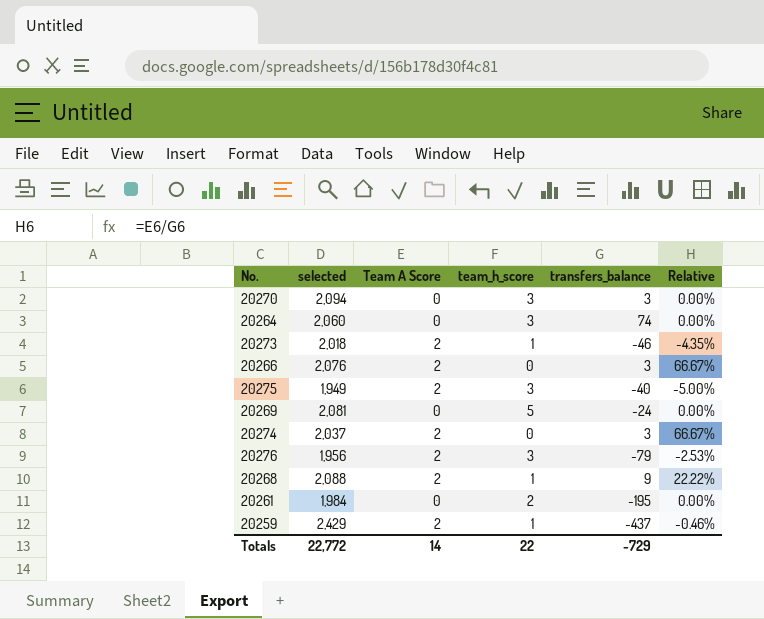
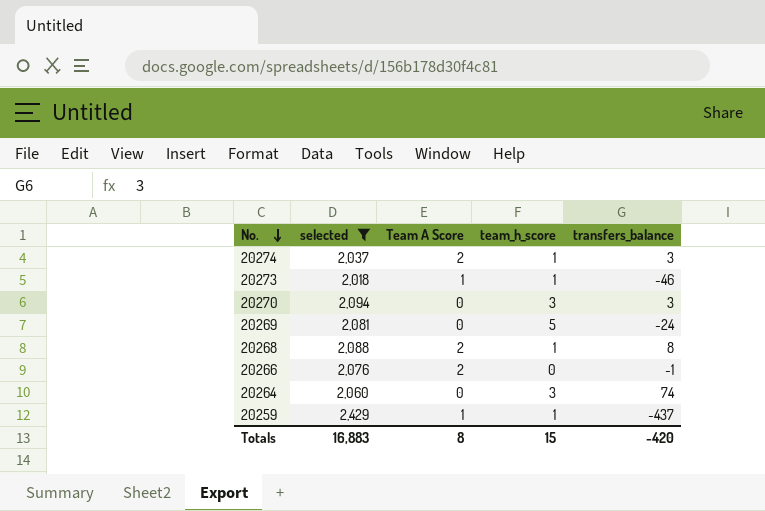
filter: none -> selected >= 2,018
row order: none -> No. descending
column Relative | formula: [Team A Score] / [transfers_balance] -> none
20274 | team_h_score: 0 -> 1
20273 | Team A Score: 2 -> 1
20268 | transfers_balance: 9 -> 8
20266 | transfers_balance: 3 -> -1
20259 | Team A Score: 2 -> 1
Totals | selected: 22,772 -> 16,883
Totals | Team A Score: 14 -> 8
Totals | team_h_score: 22 -> 15
Totals | transfers_balance: -729 -> -420

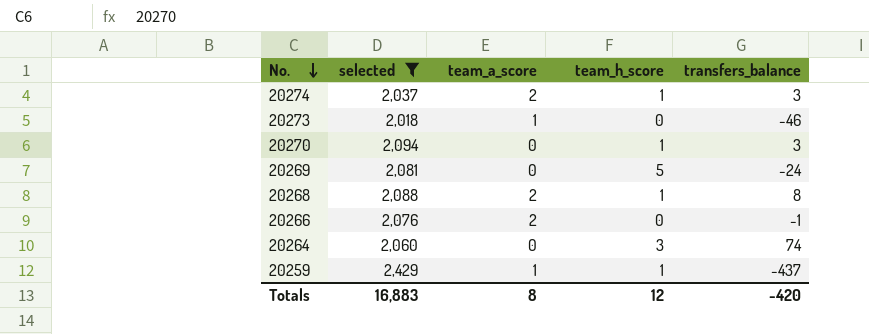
column name: Team A Score -> team_a_score
20273 | team_h_score: 1 -> 0
20270 | team_h_score: 3 -> 1
Totals | team_h_score: 15 -> 12

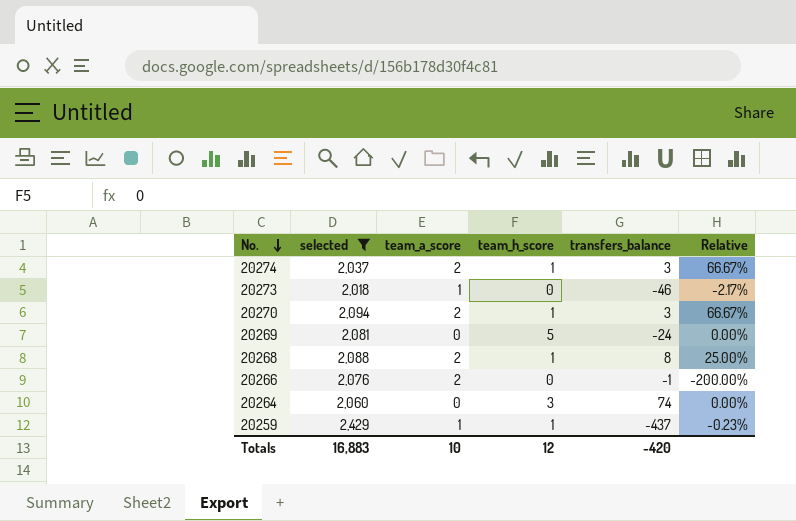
column Relative | formula: none -> [team_a_score] / [transfers_balance]
20270 | team_a_score: 0 -> 2
Totals | team_a_score: 8 -> 10

